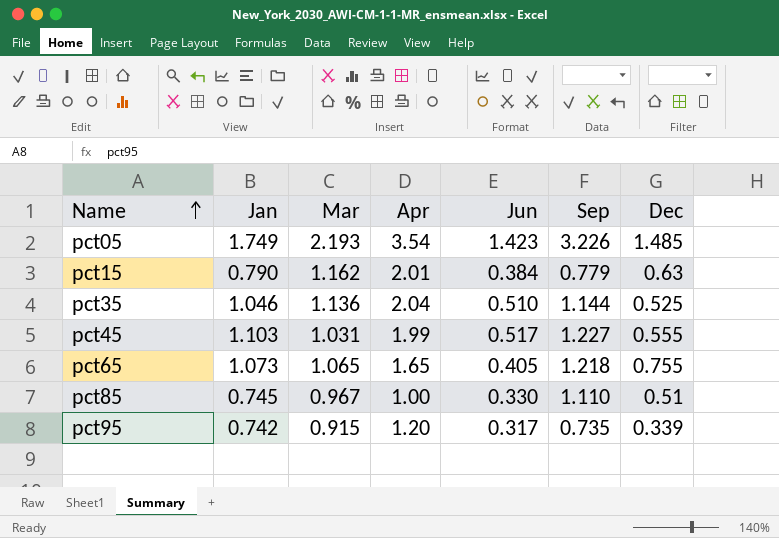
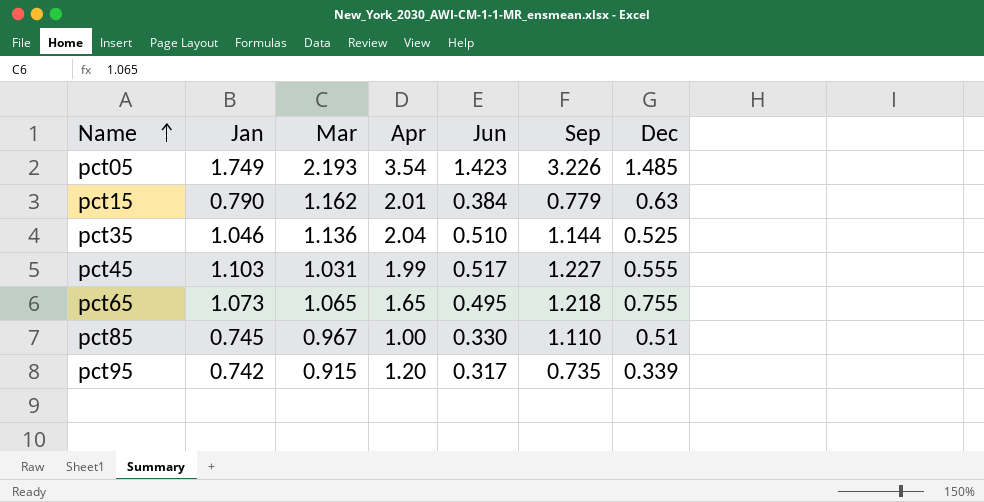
pct65 | Jun: 0.405 -> 0.495

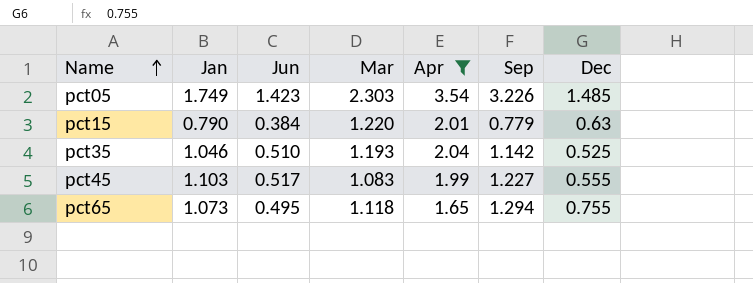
filter: none -> Apr >= 1.65
column Jun | position: 5 -> 3
pct05 | Mar: 2.193 -> 2.303
pct15 | Mar: 1.162 -> 1.220
pct35 | Mar: 1.136 -> 1.193
pct35 | Sep: 1.144 -> 1.142
pct45 | Mar: 1.031 -> 1.083
pct65 | Mar: 1.065 -> 1.118
pct65 | Sep: 1.218 -> 1.294

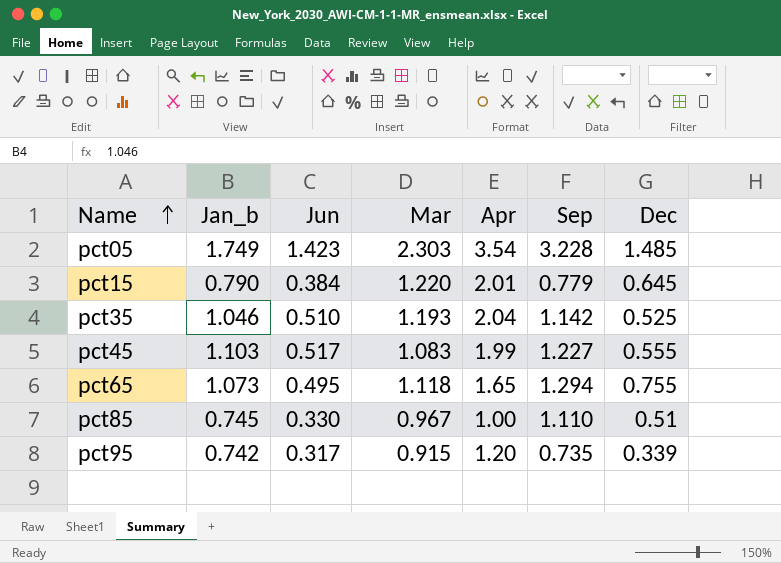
filter: Apr >= 1.65 -> none
column name: Jan -> Jan_b
pct05 | Sep: 3.226 -> 3.228
pct15 | Dec: 0.63 -> 0.645

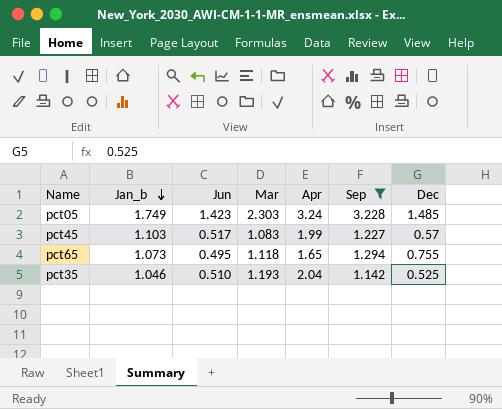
filter: none -> Sep >= 1.142
row order: Name ascending -> Jan_b descending
pct05 | Apr: 3.54 -> 3.24
pct45 | Dec: 0.555 -> 0.57

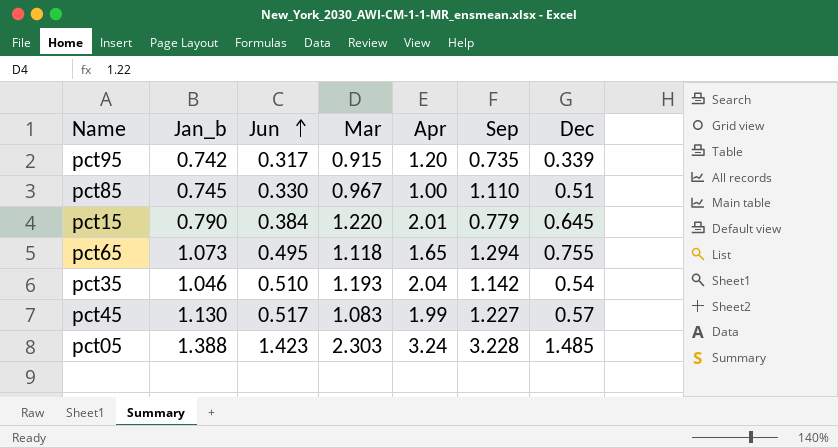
filter: Sep >= 1.142 -> none
row order: Jan_b descending -> Jun ascending
pct35 | Dec: 0.525 -> 0.54
pct45 | Jan_b: 1.103 -> 1.130
pct05 | Jan_b: 1.749 -> 1.388

